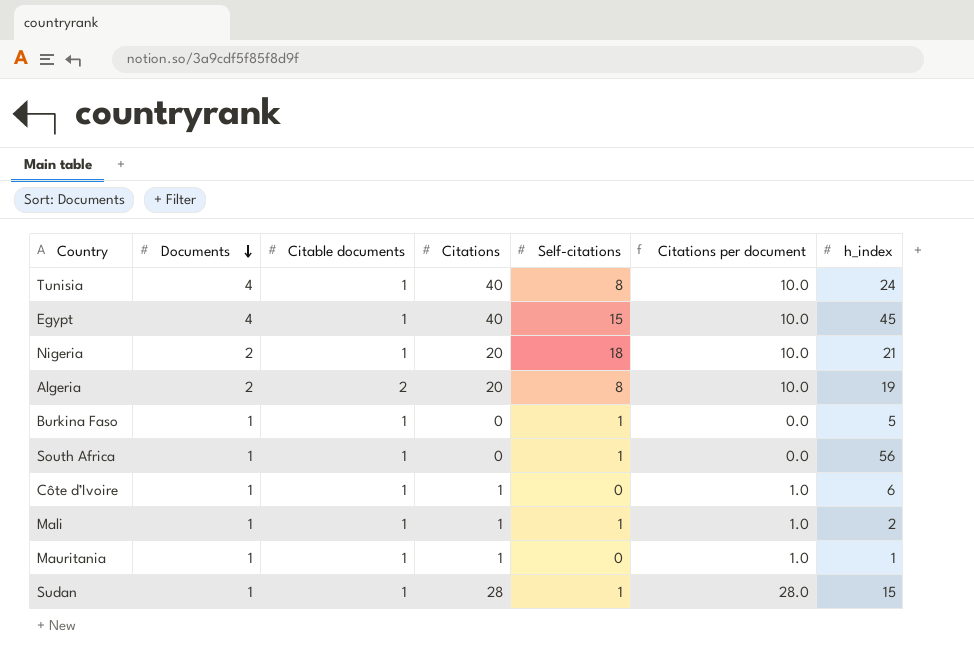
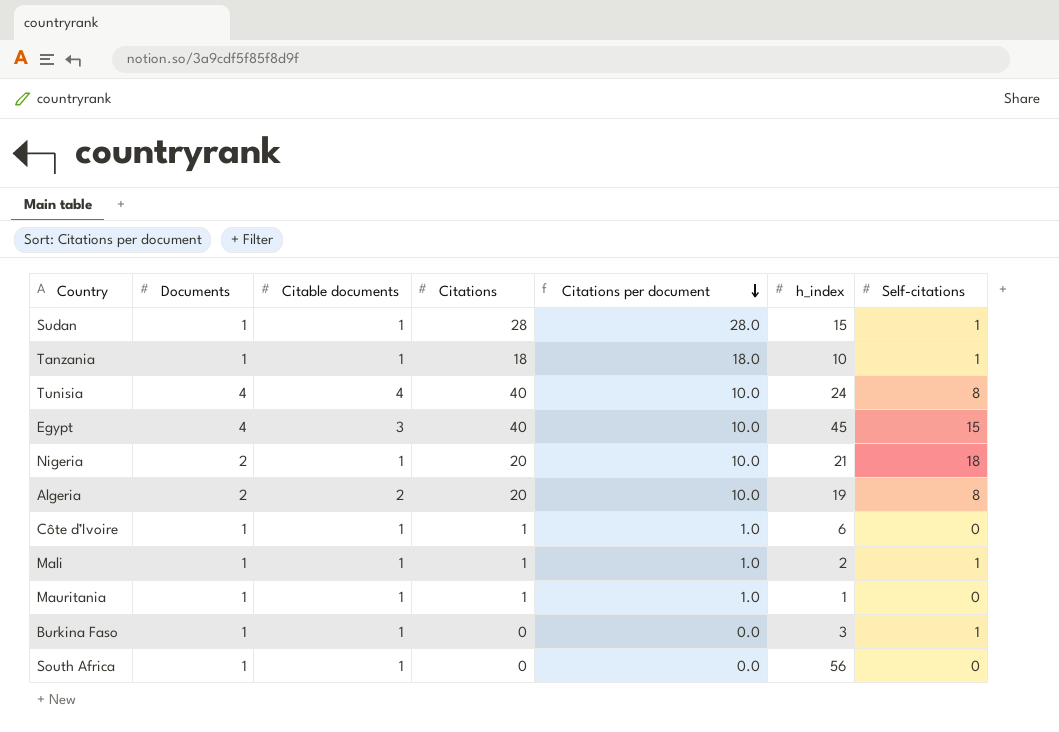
row order: Documents descending -> Citations per document descending
column Self-citations | position: 5 -> 7
row Tanzania: none -> 1 | 1 | 18 | 18.0 | 10 | 1
Tunisia | Citable documents: 1 -> 4
Egypt | Citable documents: 1 -> 3
Burkina Faso | h_index: 5 -> 3
South Africa | Self-citations: 1 -> 0

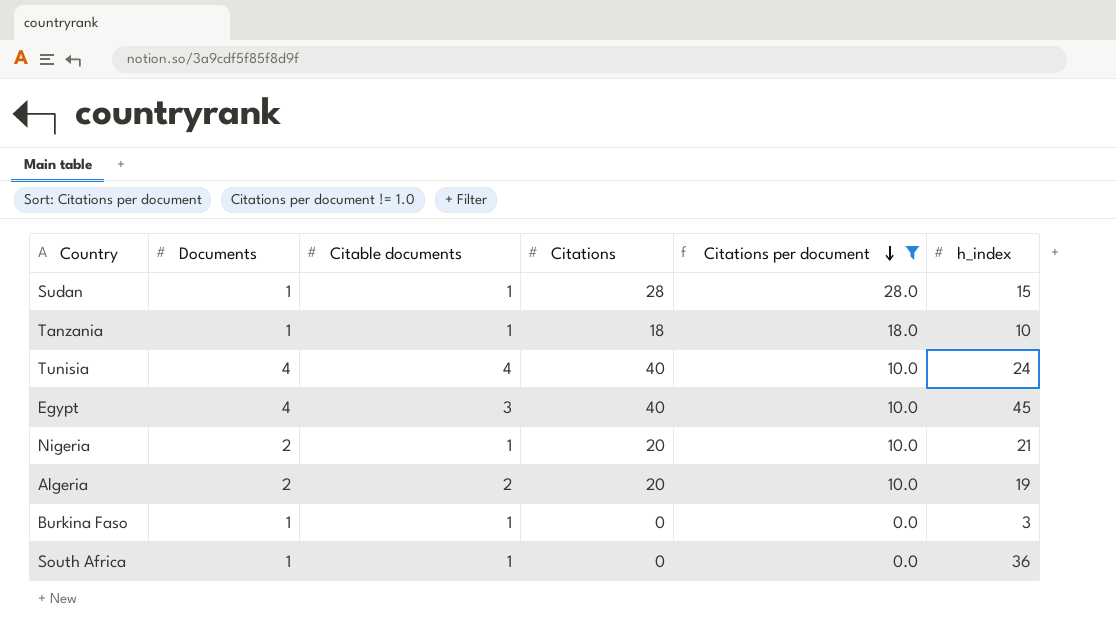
filter: none -> Citations per document != 1.0
column Self-citations | position: 7 -> none
South Africa | h_index: 56 -> 36

